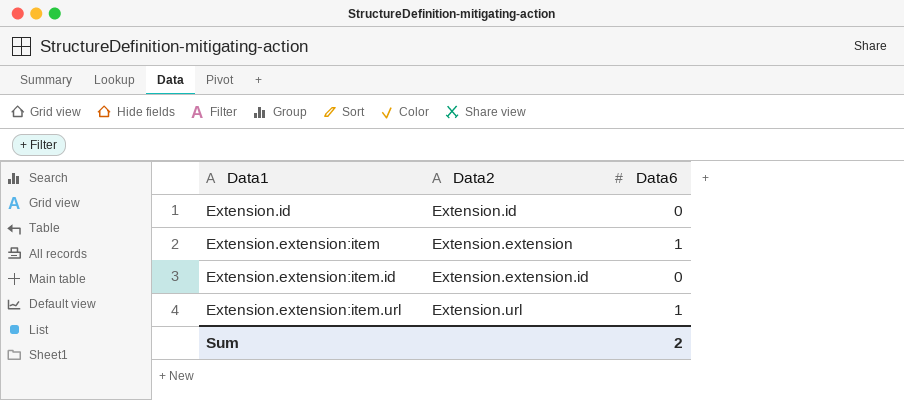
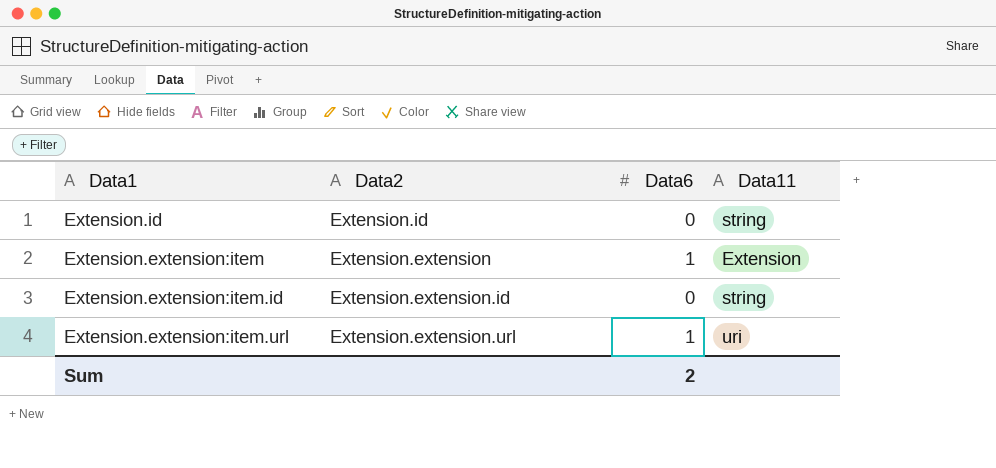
column Data11 | position: none -> 4
Extension.extension:item.url | Data2: Extension.url -> Extension.extension.url

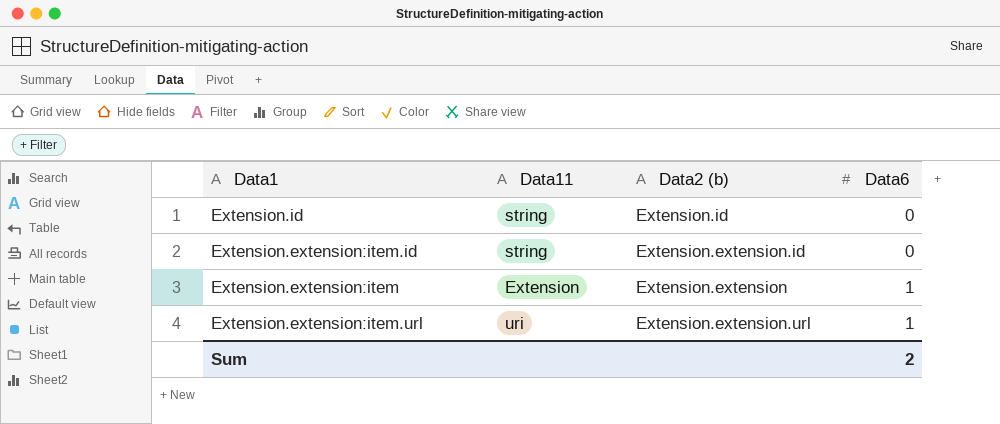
row order: none -> Data6 ascending
column Data11 | position: 4 -> 2
column name: Data2 -> Data2 (b)

